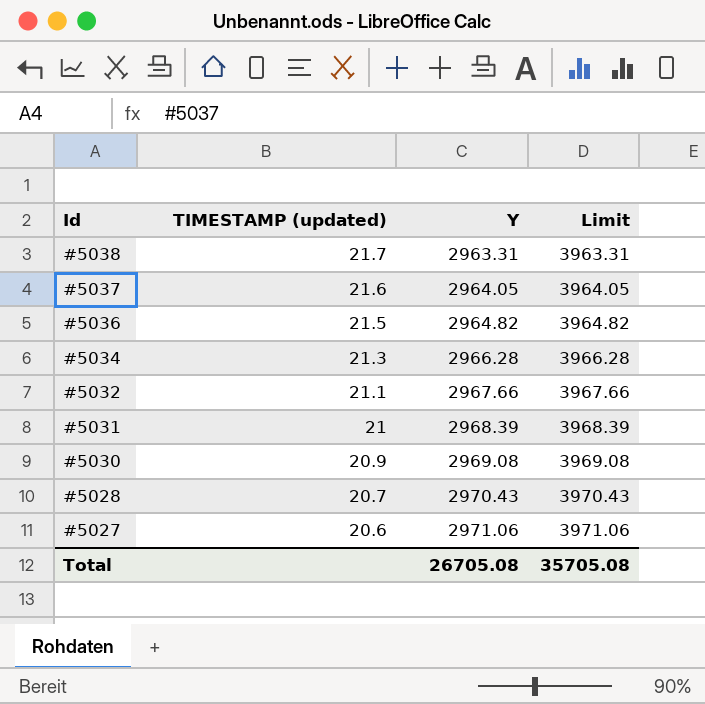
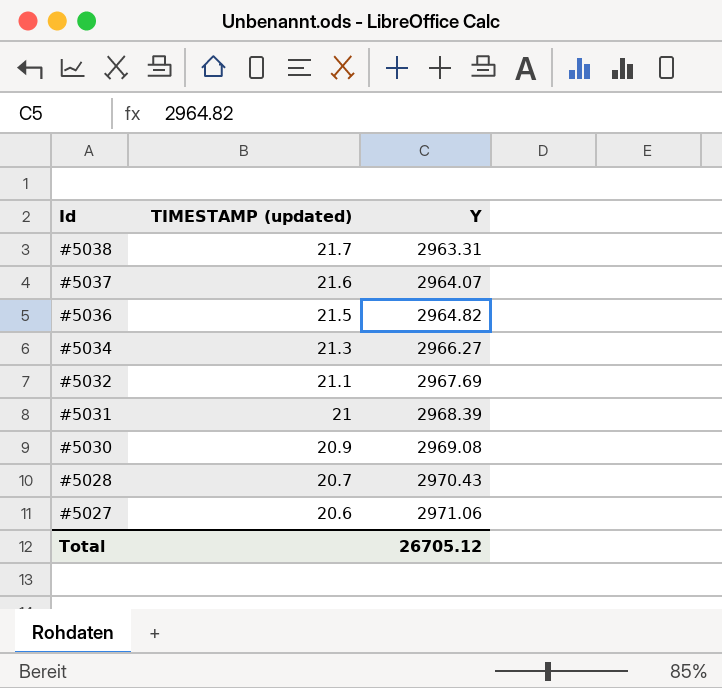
column Limit | formula: [Y] + 1000 -> none
#5037 | Y: 2964.05 -> 2964.07
#5034 | Y: 2966.28 -> 2966.27
#5032 | Y: 2967.66 -> 2967.69
Total | Y: 26705.08 -> 26705.12

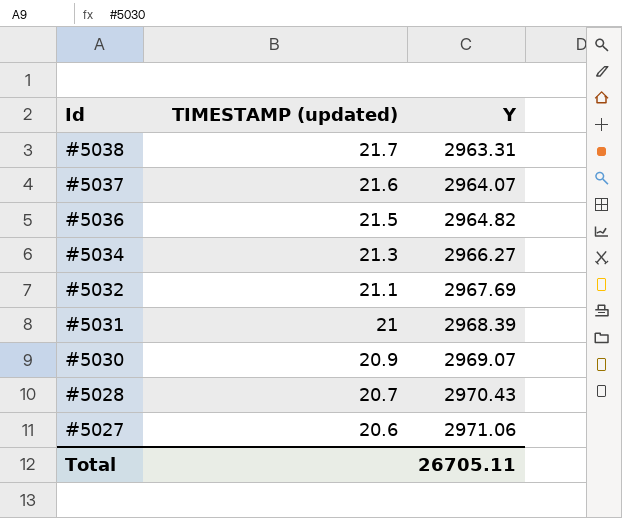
#5030 | Y: 2969.08 -> 2969.07
Total | Y: 26705.12 -> 26705.11

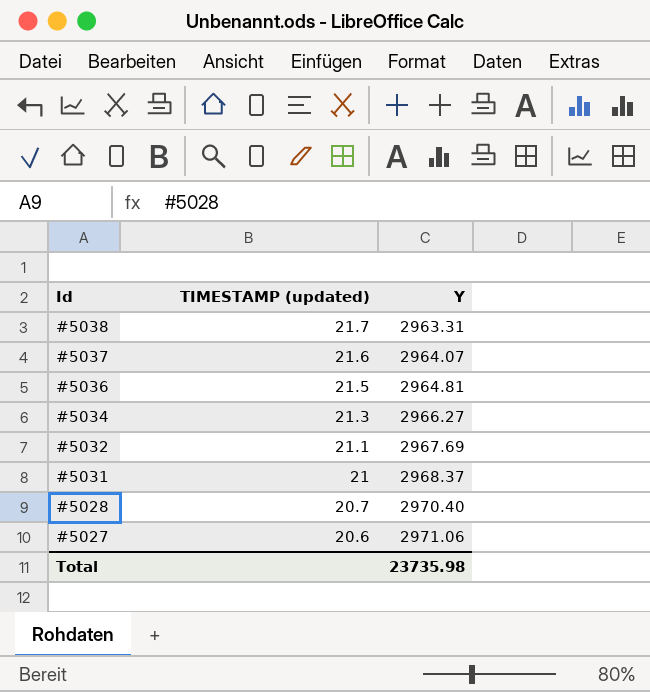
row #5030: 20.9 | 2969.07 -> none
#5036 | Y: 2964.82 -> 2964.81
#5031 | Y: 2968.39 -> 2968.37
#5028 | Y: 2970.43 -> 2970.40
Total | Y: 26705.11 -> 23735.98

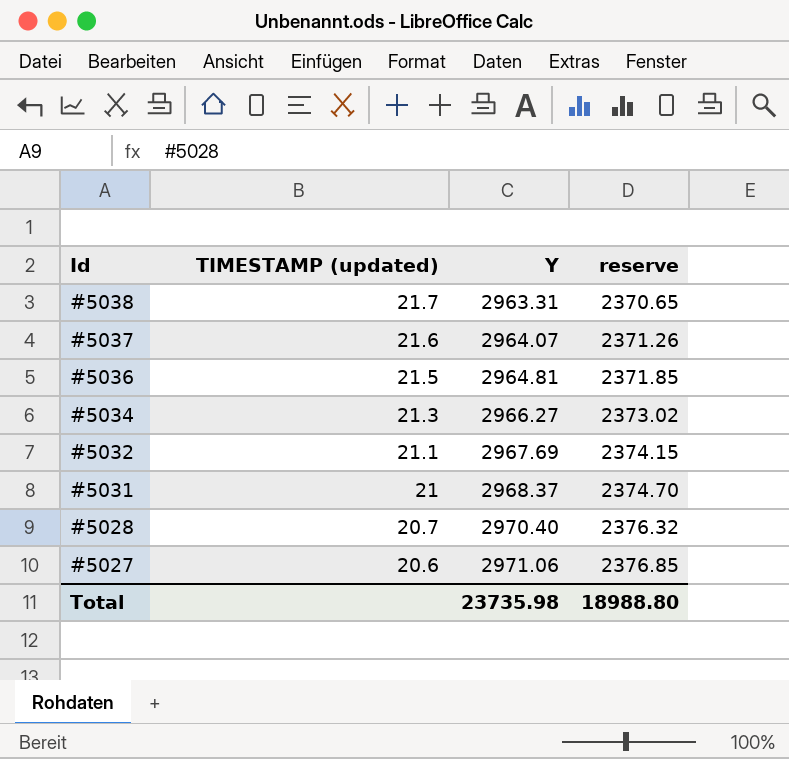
column reserve | formula: none -> [Y] * 0.8

